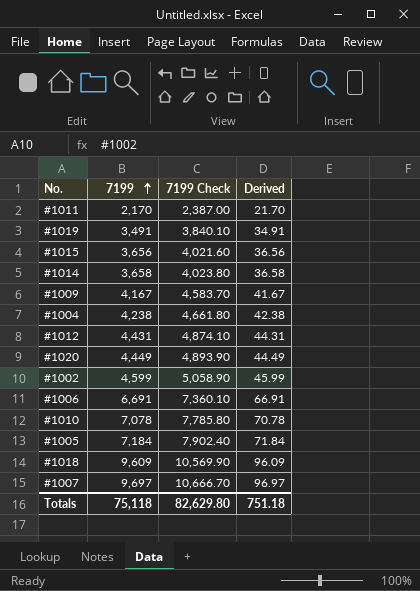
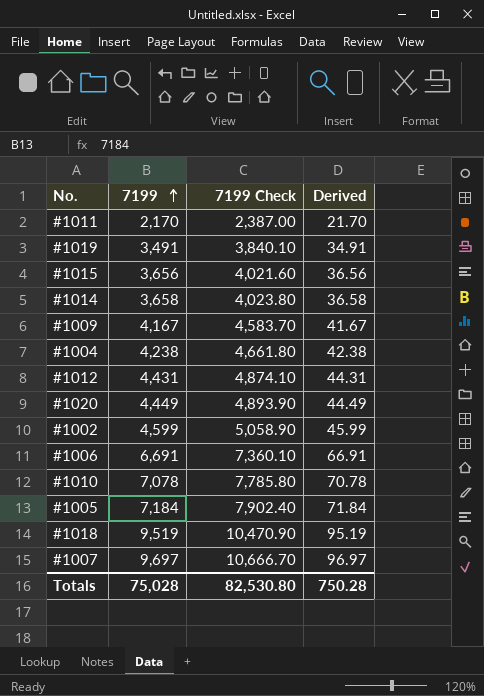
#1018 | 7199: 9,609 -> 9,519
#1018 | 7199 Check: 10,569.90 -> 10,470.90
#1018 | Derived: 96.09 -> 95.19
Totals | 7199: 75,118 -> 75,028
Totals | 7199 Check: 82,629.80 -> 82,530.80
Totals | Derived: 751.18 -> 750.28

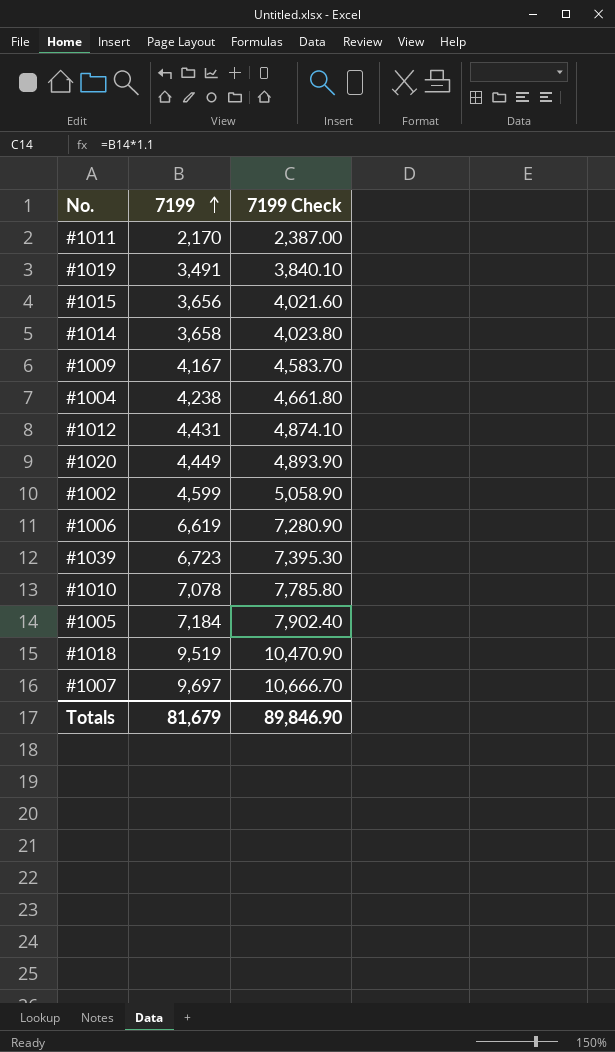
column Derived | formula: [7199] * 0.01 -> none
#1006 | 7199: 6,691 -> 6,619
#1006 | 7199 Check: 7,360.10 -> 7,280.90
row #1039: none -> 6,723 | 7,395.30
Totals | 7199: 75,028 -> 81,679
Totals | 7199 Check: 82,530.80 -> 89,846.90

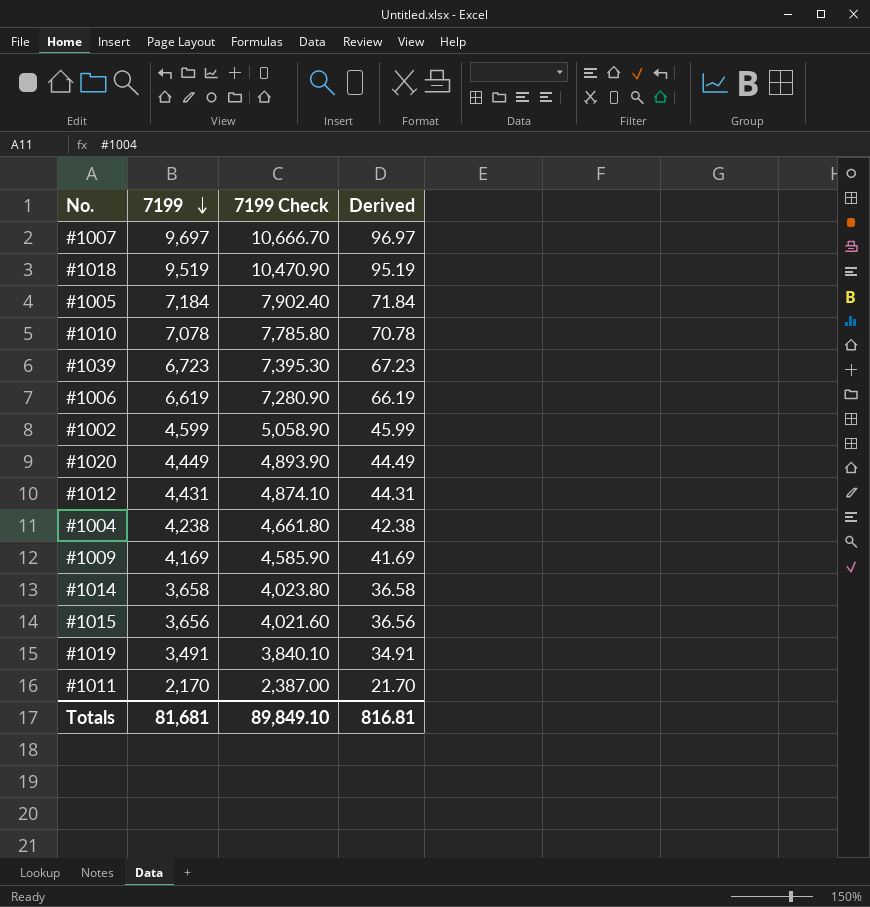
row order: 7199 ascending -> 7199 descending
column Derived | formula: none -> [7199] * 0.01
#1009 | 7199: 4,167 -> 4,169
#1009 | 7199 Check: 4,583.70 -> 4,585.90
Totals | 7199: 81,679 -> 81,681
Totals | 7199 Check: 89,846.90 -> 89,849.10

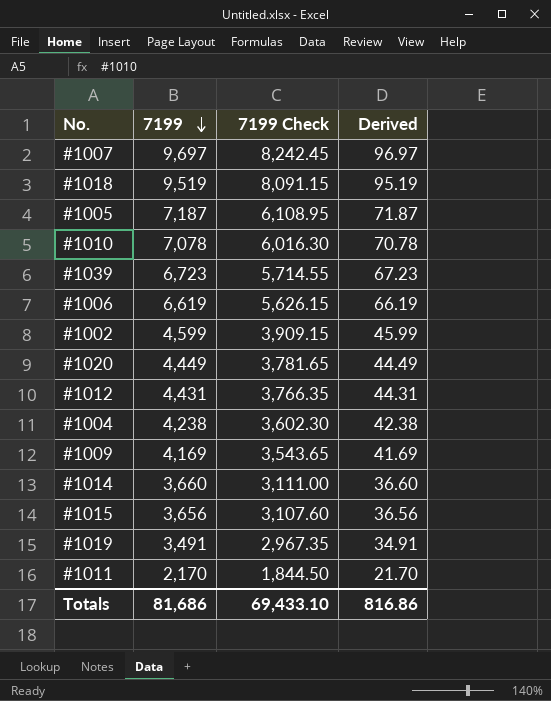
column 7199 Check | formula: [7199] * 1.1 -> [7199] * 0.85
#1005 | 7199: 7,184 -> 7,187
#1005 | Derived: 71.84 -> 71.87
#1014 | 7199: 3,658 -> 3,660
#1014 | Derived: 36.58 -> 36.60
Totals | 7199: 81,681 -> 81,686
Totals | 7199 Check: 89,849.10 -> 69,433.10
Totals | Derived: 816.81 -> 816.86

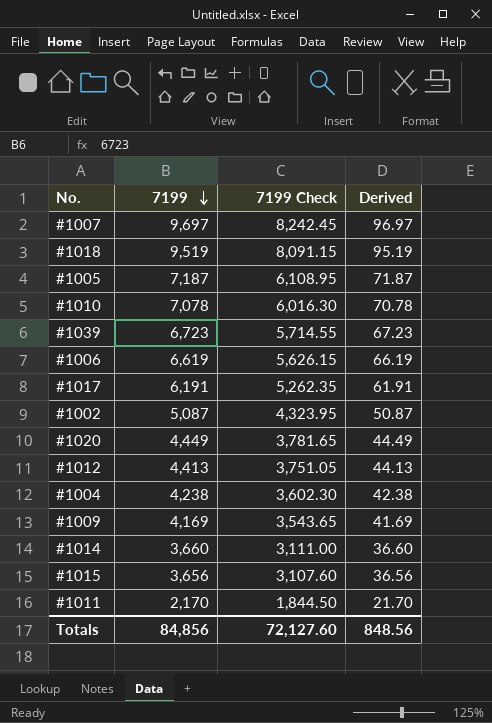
row #1019: 3,491 | 2,967.35 | 34.91 -> none
row #1017: none -> 6,191 | 5,262.35 | 61.91
#1002 | 7199: 4,599 -> 5,087
#1002 | 7199 Check: 3,909.15 -> 4,323.95
#1002 | Derived: 45.99 -> 50.87
#1012 | 7199: 4,431 -> 4,413
#1012 | 7199 Check: 3,766.35 -> 3,751.05
#1012 | Derived: 44.31 -> 44.13
Totals | 7199: 81,686 -> 84,856
Totals | 7199 Check: 69,433.10 -> 72,127.60
Totals | Derived: 816.86 -> 848.56

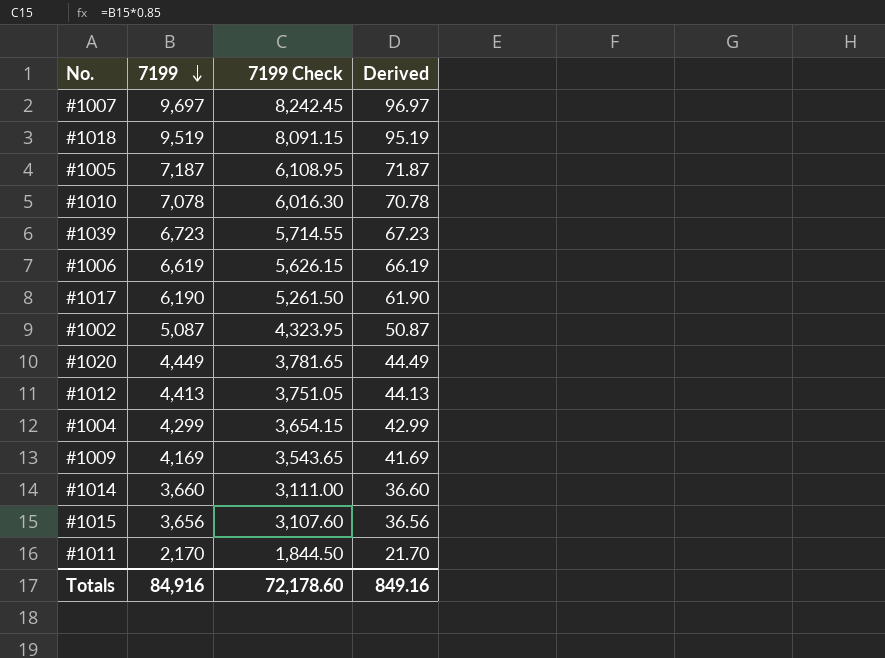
#1017 | 7199: 6,191 -> 6,190
#1017 | 7199 Check: 5,262.35 -> 5,261.50
#1017 | Derived: 61.91 -> 61.90
#1004 | 7199: 4,238 -> 4,299
#1004 | 7199 Check: 3,602.30 -> 3,654.15
#1004 | Derived: 42.38 -> 42.99
Totals | 7199: 84,856 -> 84,916
Totals | 7199 Check: 72,127.60 -> 72,178.60
Totals | Derived: 848.56 -> 849.16

